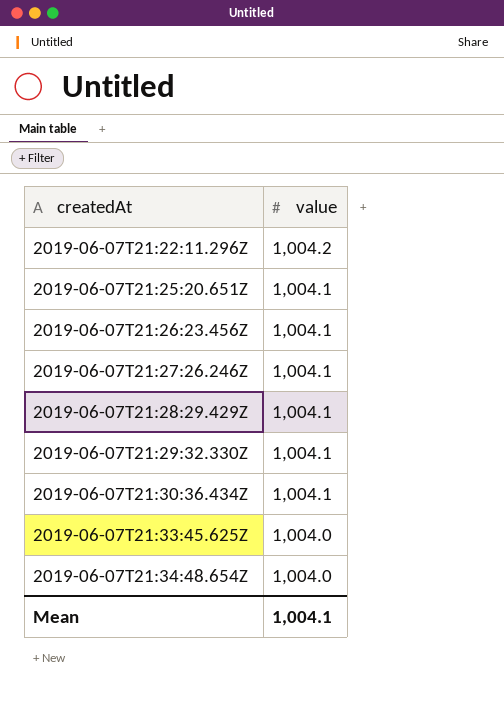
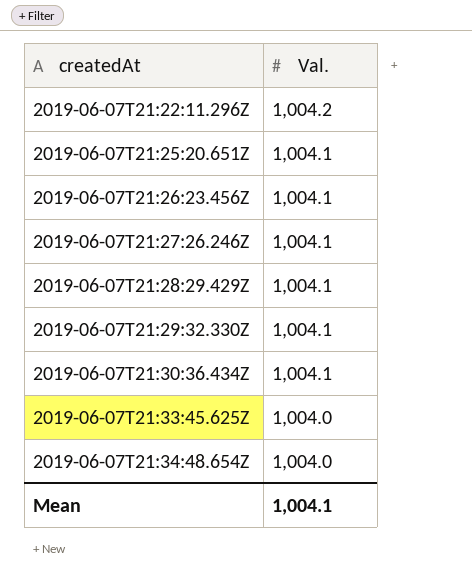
column name: value -> Val.

